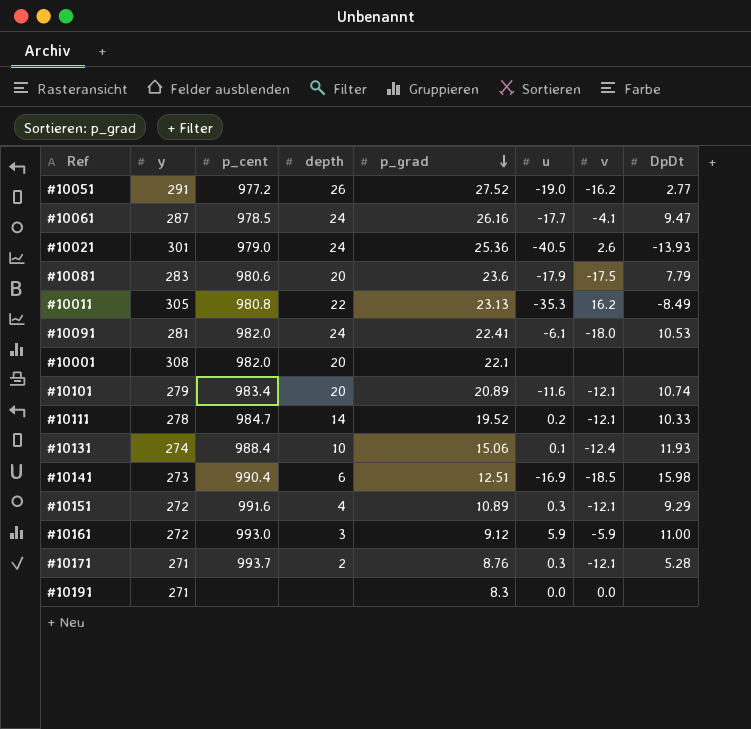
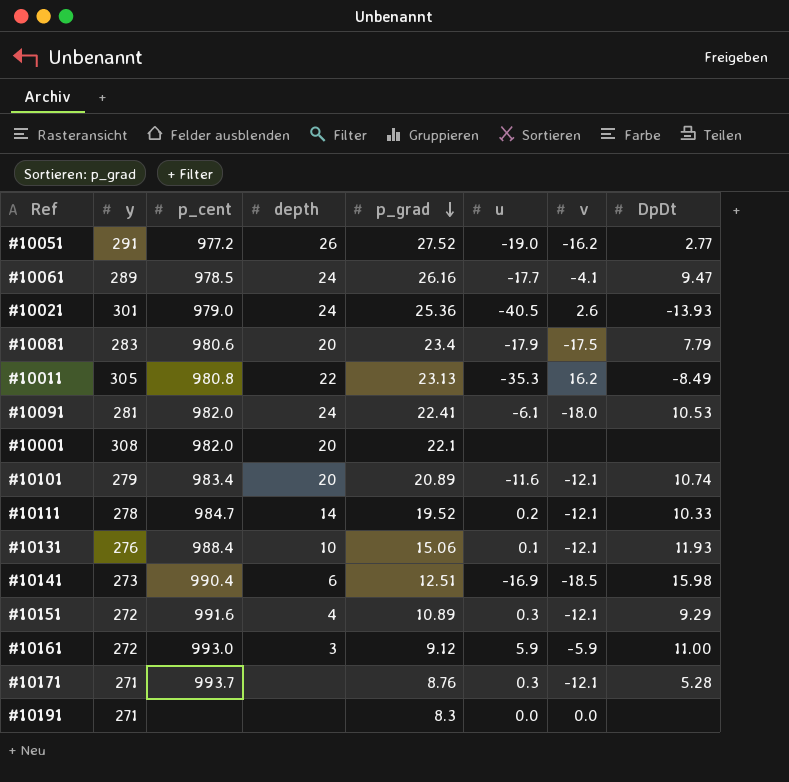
#10061 | y: 287 -> 289
#10081 | p_grad: 23.6 -> 23.4
#10131 | y: 274 -> 276
#10131 | v: -12.4 -> -12.1
#10171 | depth: 2 -> none

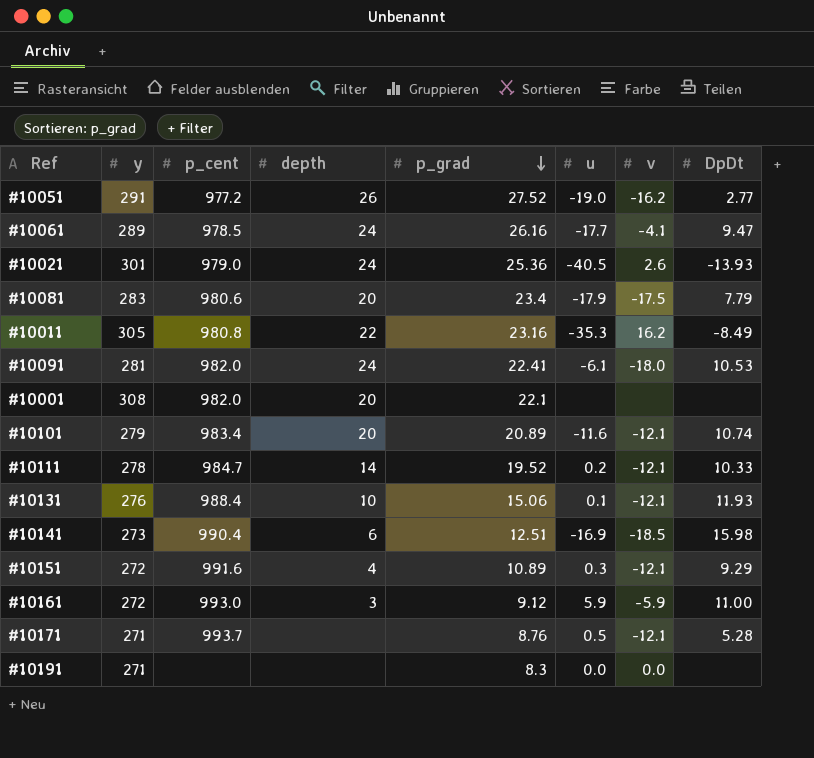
#10011 | p_grad: 23.13 -> 23.16
#10171 | u: 0.3 -> 0.5

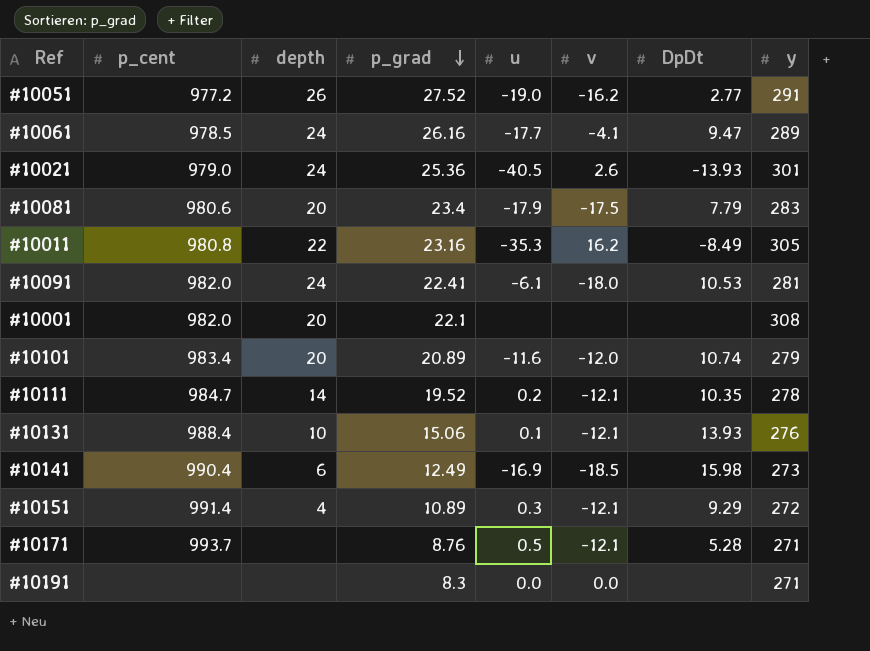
column y | position: 2 -> 8
row #10161: 272 | 993.0 | 3 | 9.12 | 5.9 | -5.9 | 11.00 -> none
#10101 | v: -12.1 -> -12.0
#10111 | DpDt: 10.33 -> 10.35
#10131 | DpDt: 11.93 -> 13.93
#10141 | p_grad: 12.51 -> 12.49
#10151 | p_cent: 991.6 -> 991.4

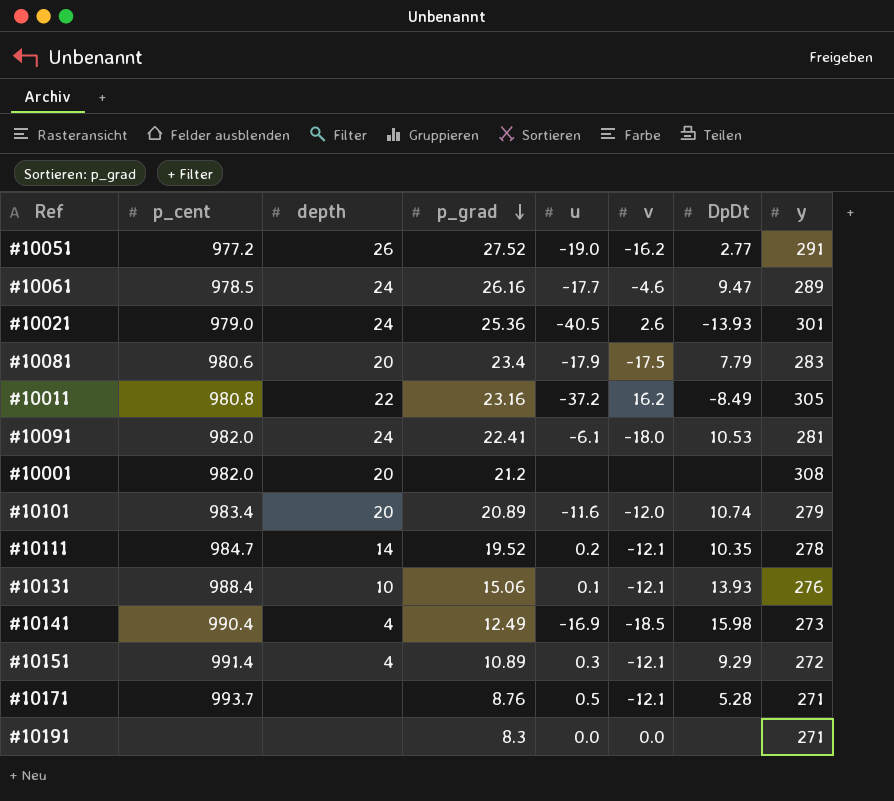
#10061 | v: -4.1 -> -4.6
#10011 | u: -35.3 -> -37.2
#10001 | p_grad: 22.1 -> 21.2
#10141 | depth: 6 -> 4

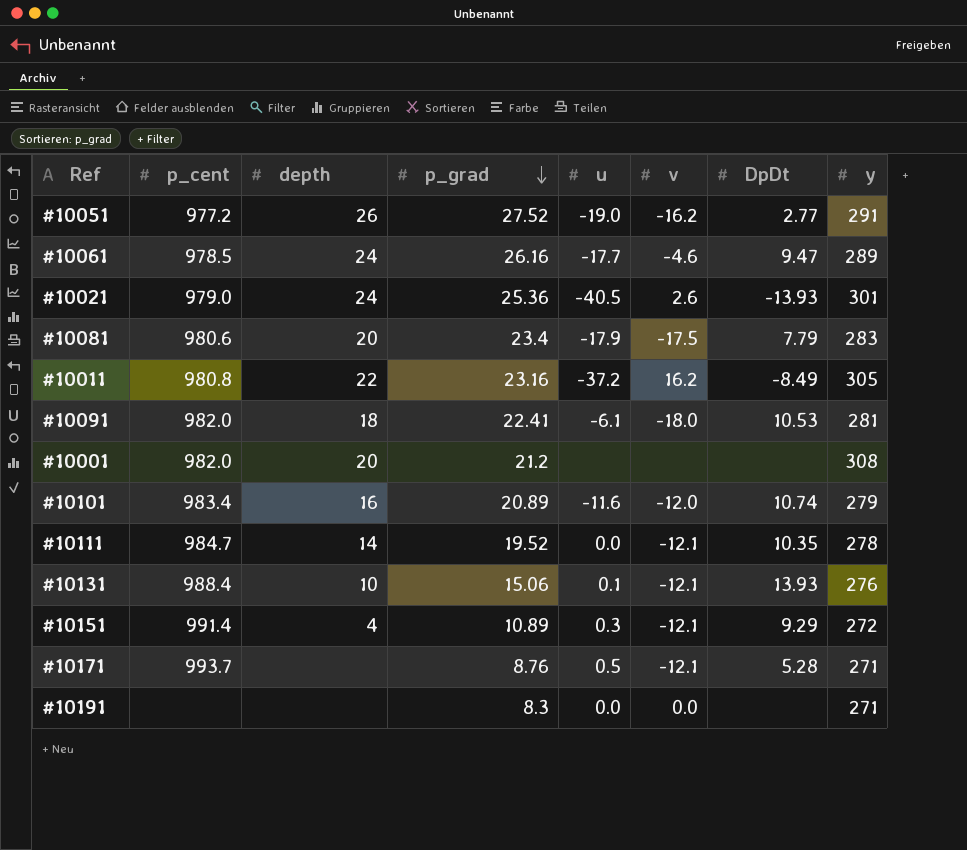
row #10141: 990.4 | 4 | 12.49 | -16.9 | -18.5 | 15.98 | 273 -> none
#10091 | depth: 24 -> 18
#10101 | depth: 20 -> 16
#10111 | u: 0.2 -> 0.0

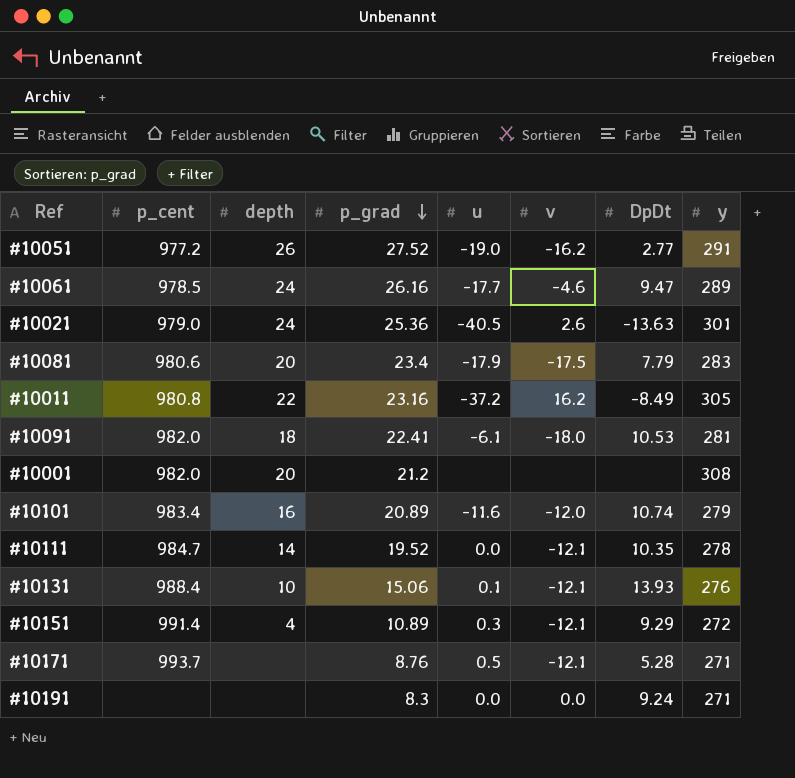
#10021 | DpDt: -13.93 -> -13.63
#10191 | DpDt: none -> 9.24

